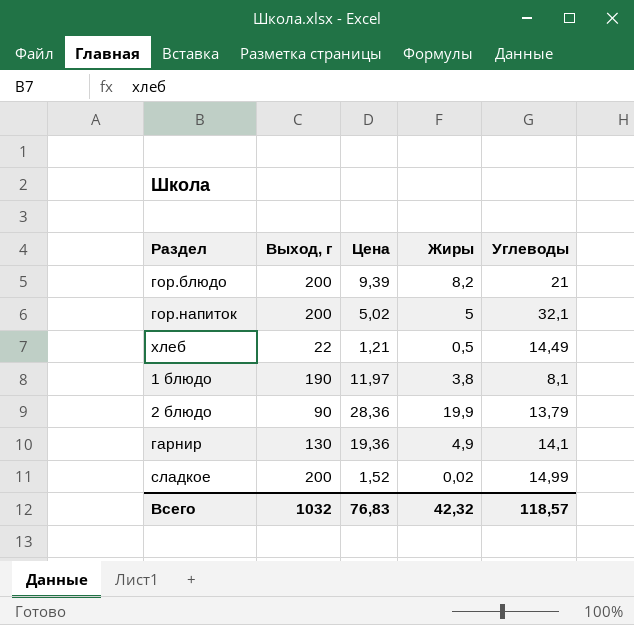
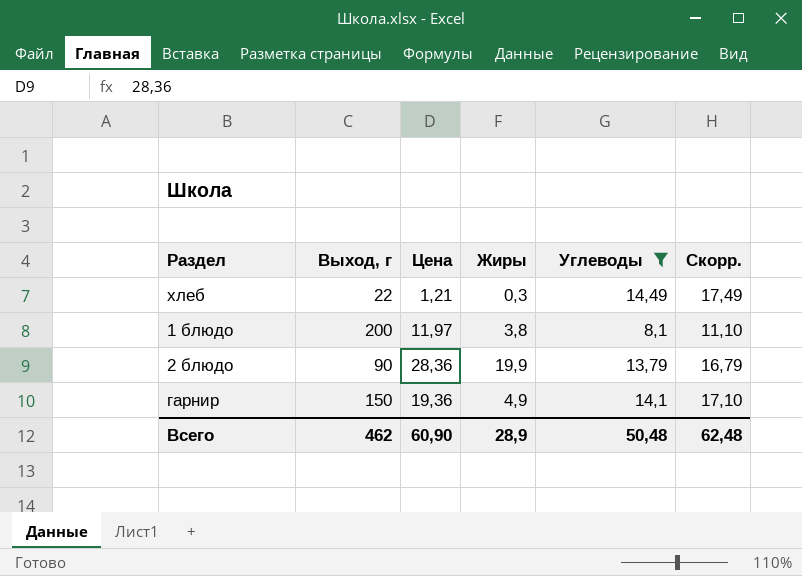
filter: none -> Углеводы <= 14,49
column Скорр. | formula: none -> [Углеводы] + 3
хлеб | Жиры: 0,5 -> 0,3
1 блюдо | Выход, г: 190 -> 200
гарнир | Выход, г: 130 -> 150
Всего | Выход, г: 1032 -> 462
Всего | Цена: 76,83 -> 60,90
Всего | Жиры: 42,32 -> 28,9
Всего | Углеводы: 118,57 -> 50,48

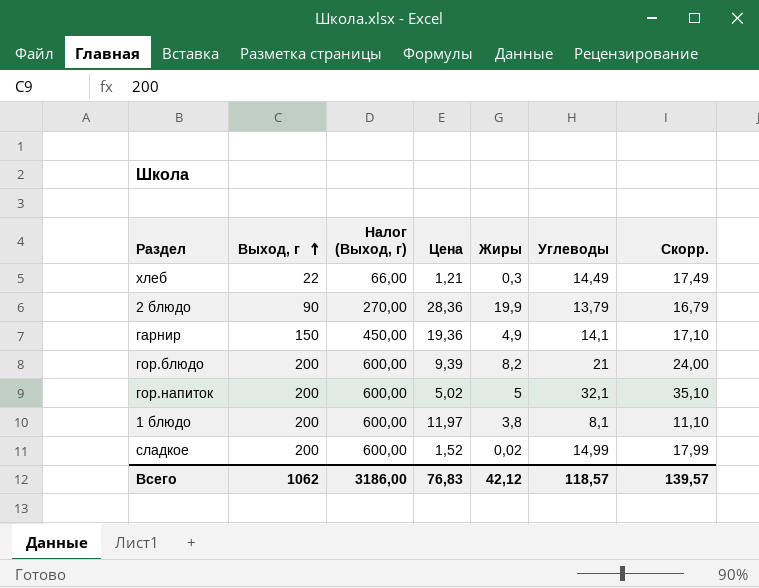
filter: Углеводы <= 14,49 -> none
row order: none -> Выход, г ascending
column Налог (Выход, г) | formula: none -> [Выход, г] * 3
Всего | Выход, г: 462 -> 1062
Всего | Цена: 60,90 -> 76,83
Всего | Жиры: 28,9 -> 42,12
Всего | Углеводы: 50,48 -> 118,57
Всего | Скорр.: 62,48 -> 139,57

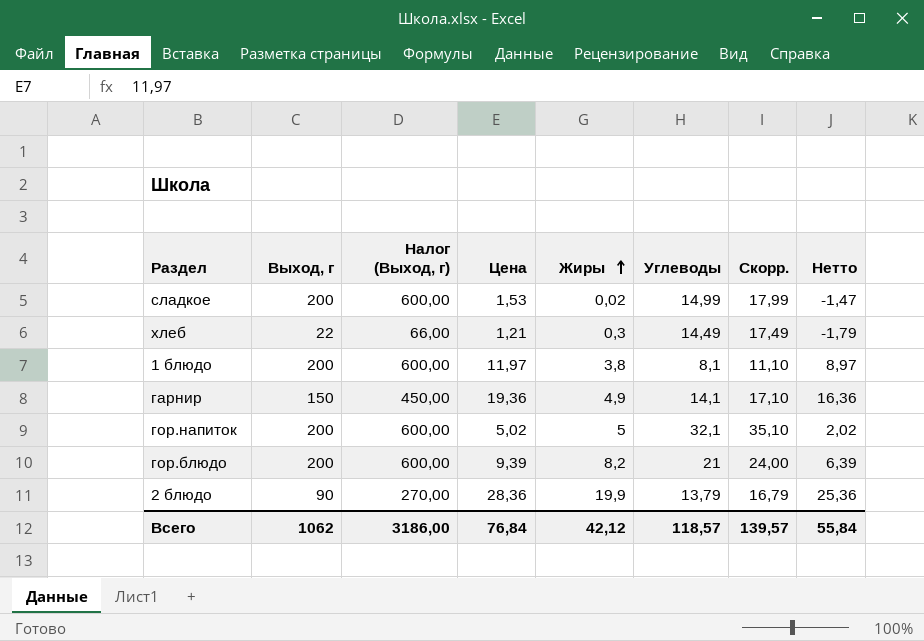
row order: Выход, г ascending -> Жиры ascending
column Нетто | formula: none -> [Цена] - 3
сладкое | Цена: 1,52 -> 1,53
Всего | Цена: 76,83 -> 76,84

